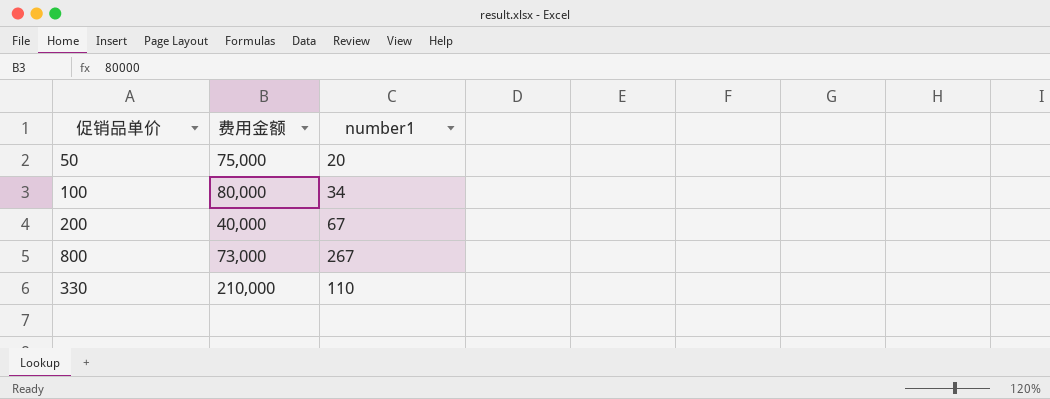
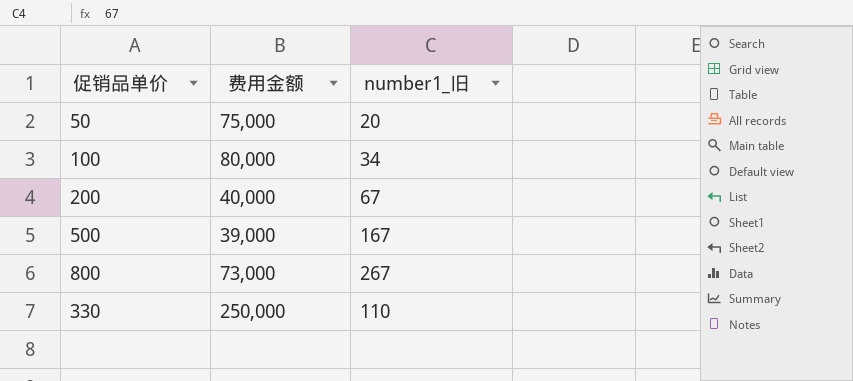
column name: number1 -> number1_旧
row 500: none -> 39,000 | 167
330 | 费用金额: 210,000 -> 250,000

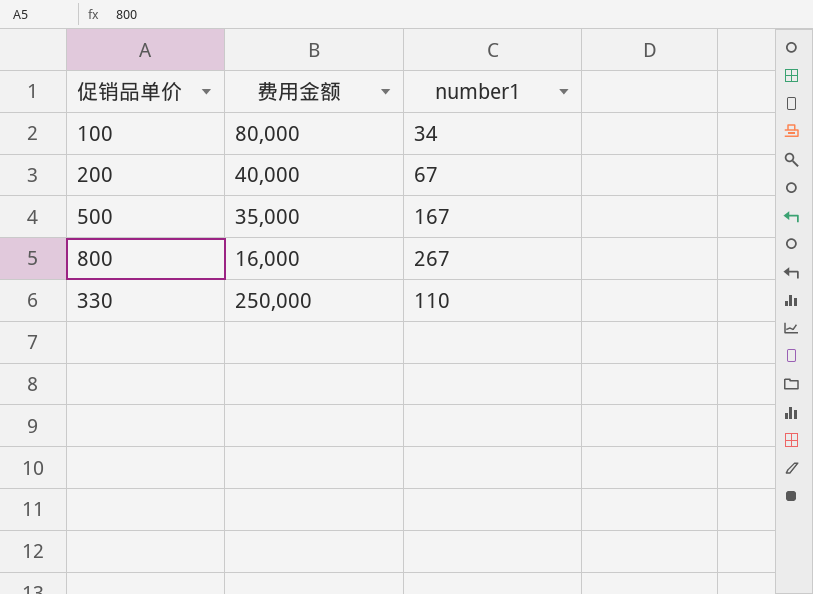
column name: number1_旧 -> number1
row 50: 75,000 | 20 -> none
500 | 费用金额: 39,000 -> 35,000
800 | 费用金额: 73,000 -> 16,000

